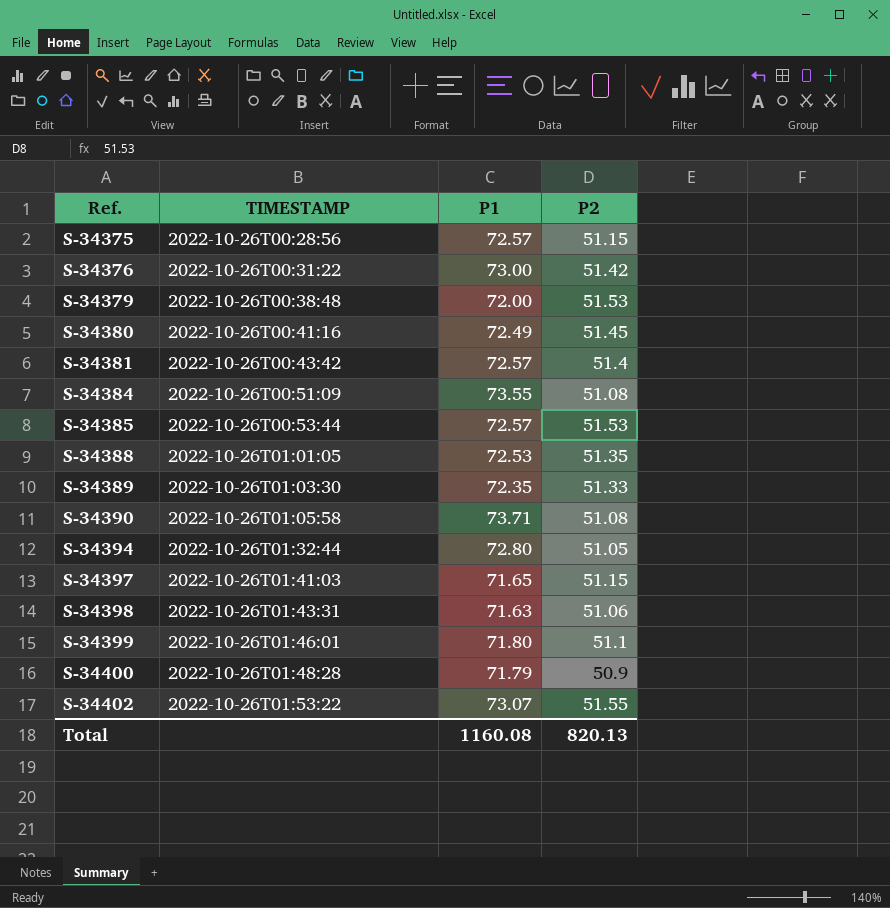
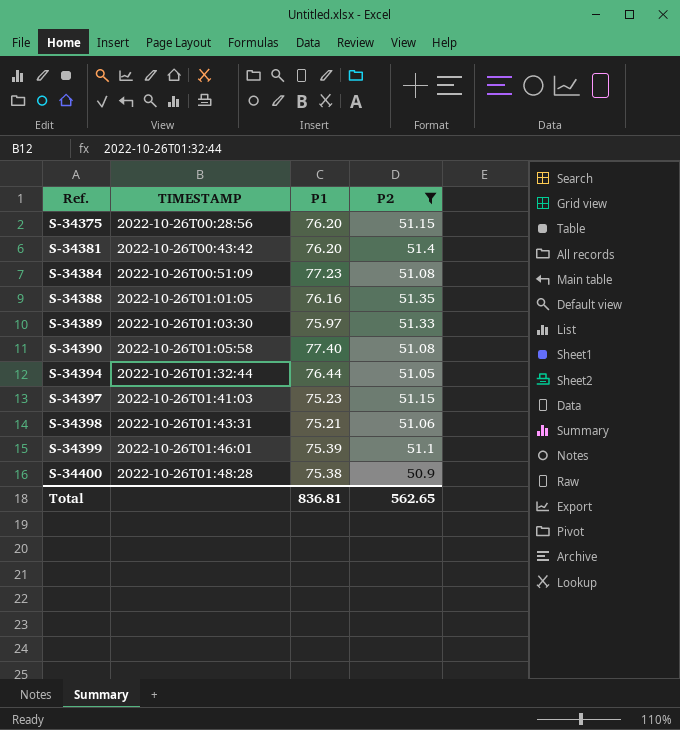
filter: none -> P2 <= 51.4
S-34375 | P1: 72.57 -> 76.20
S-34381 | P1: 72.57 -> 76.20
S-34384 | P1: 73.55 -> 77.23
S-34388 | P1: 72.53 -> 76.16
S-34389 | P1: 72.35 -> 75.97
S-34390 | P1: 73.71 -> 77.40
S-34394 | P1: 72.80 -> 76.44
S-34397 | P1: 71.65 -> 75.23
S-34398 | P1: 71.63 -> 75.21
S-34399 | P1: 71.80 -> 75.39
S-34400 | P1: 71.79 -> 75.38
Total | P1: 1160.08 -> 836.81
Total | P2: 820.13 -> 562.65

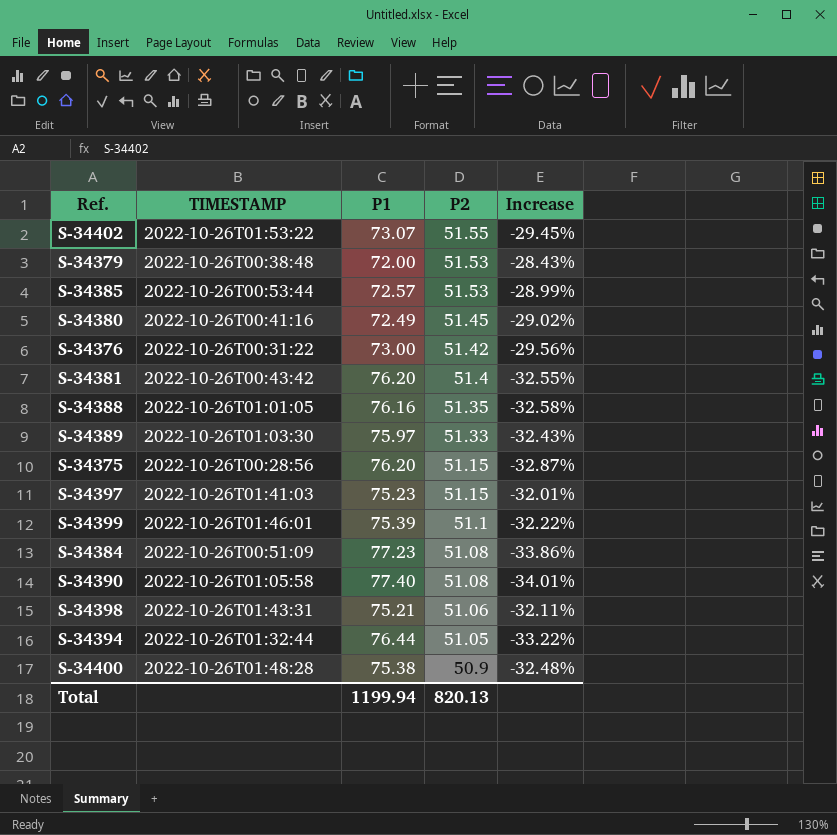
filter: P2 <= 51.4 -> none
row order: Ref. ascending -> P2 descending
column Increase | formula: none -> ([P2] - [P1]) / [P1]
Total | P1: 836.81 -> 1199.94
Total | P2: 562.65 -> 820.13

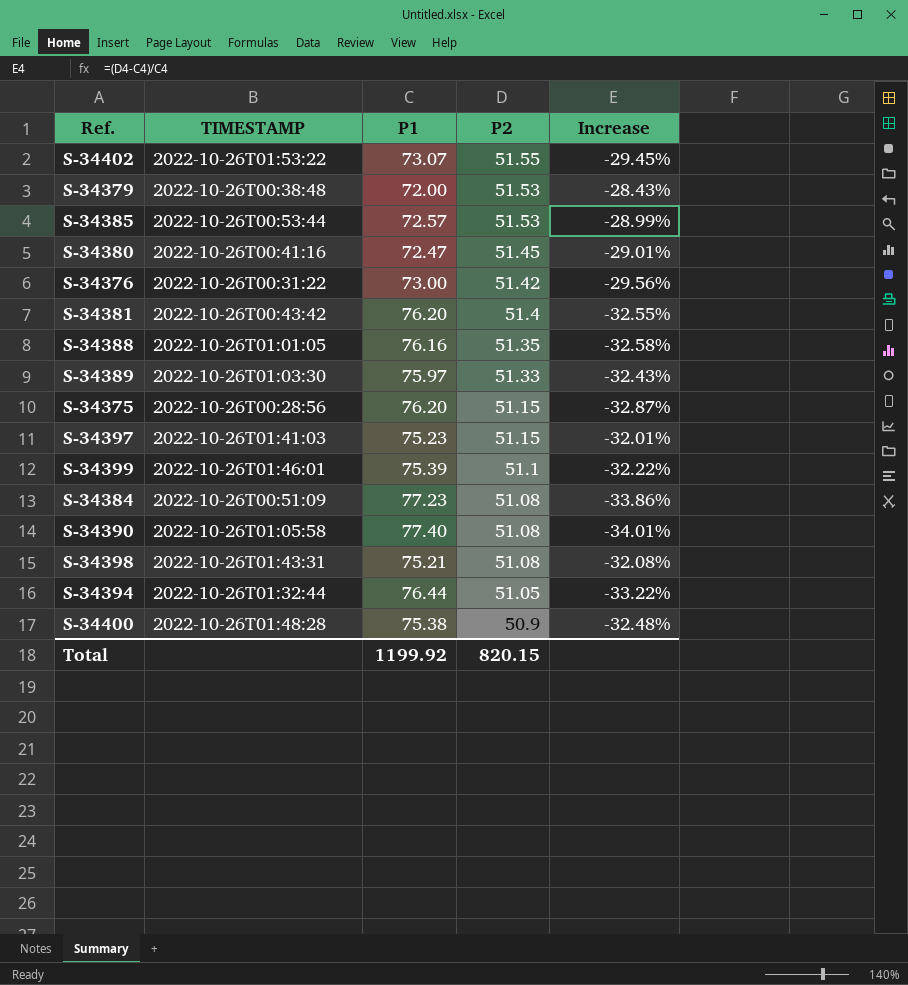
S-34380 | P1: 72.49 -> 72.47
S-34380 | Increase: -29.02% -> -29.01%
S-34398 | P2: 51.06 -> 51.08
S-34398 | Increase: -32.11% -> -32.08%
Total | P1: 1199.94 -> 1199.92
Total | P2: 820.13 -> 820.15

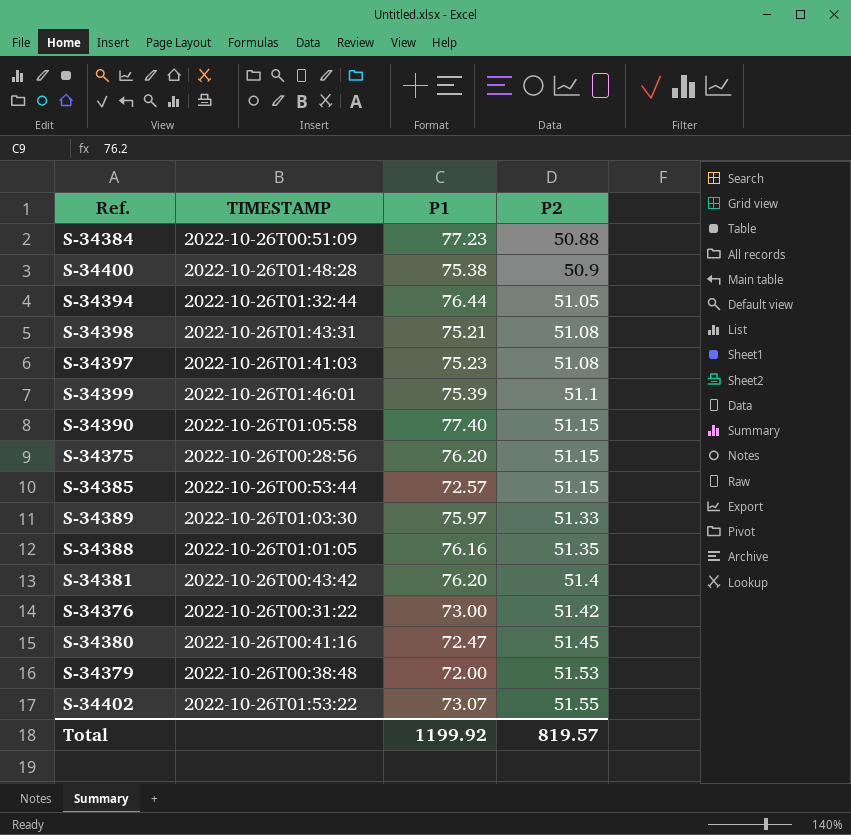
row order: P2 descending -> P2 ascending
column Increase | formula: ([P2] - [P1]) / [P1] -> none
S-34384 | P2: 51.08 -> 50.88
S-34397 | P2: 51.15 -> 51.08
S-34390 | P2: 51.08 -> 51.15
S-34385 | P2: 51.53 -> 51.15
Total | P2: 820.15 -> 819.57

